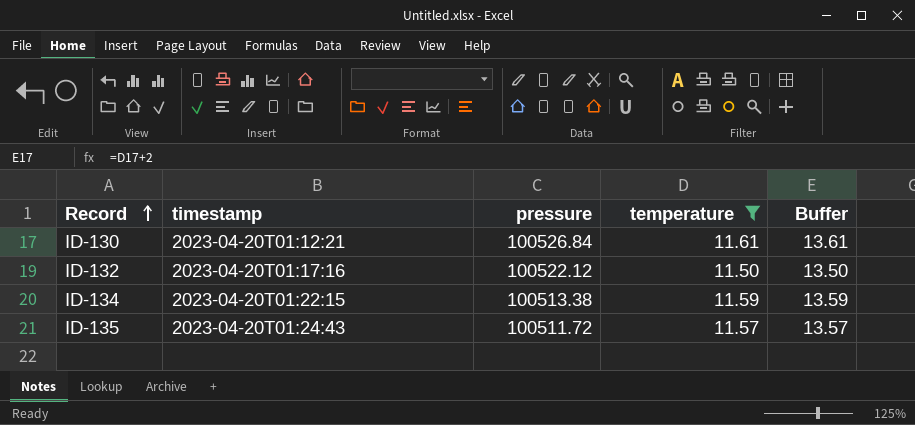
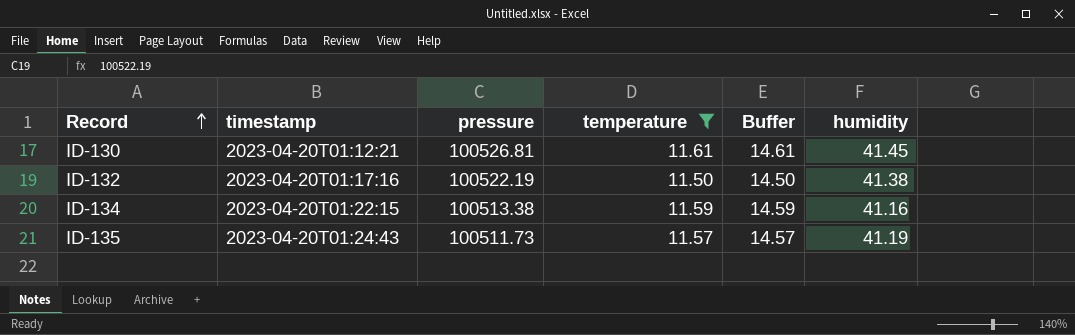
column Buffer | formula: [temperature] + 2 -> [temperature] + 3
column humidity | position: none -> 6
ID-130 | pressure: 100526.84 -> 100526.81
ID-132 | pressure: 100522.12 -> 100522.19
ID-135 | pressure: 100511.72 -> 100511.73

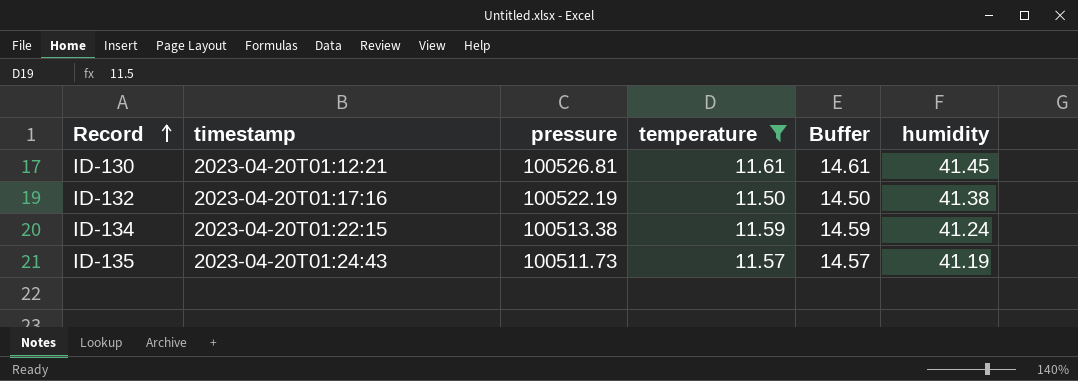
ID-134 | humidity: 41.16 -> 41.24

